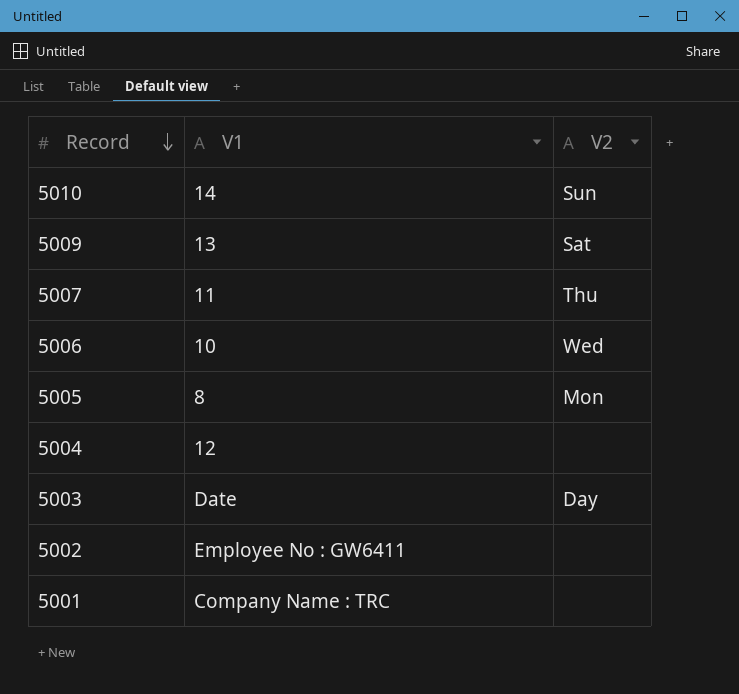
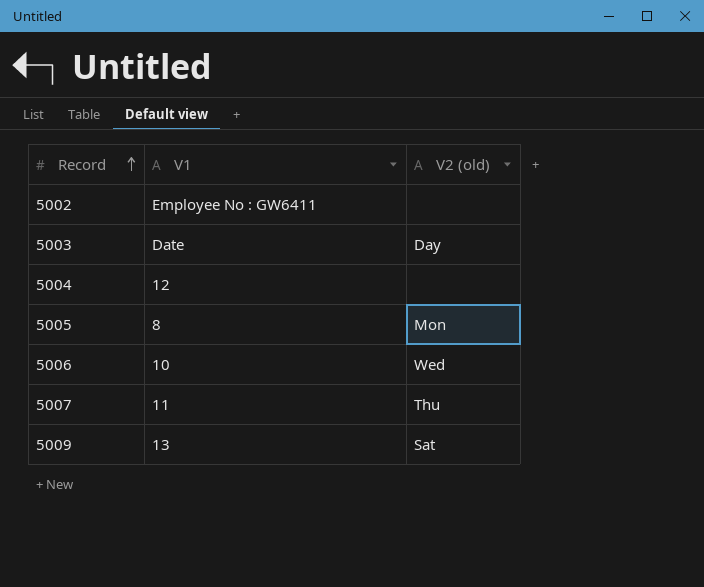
row order: Record descending -> Record ascending
column name: V2 -> V2 (old)
row 5010: 14 | Sun -> none
row 5001: Company Name : TRC | none -> none

